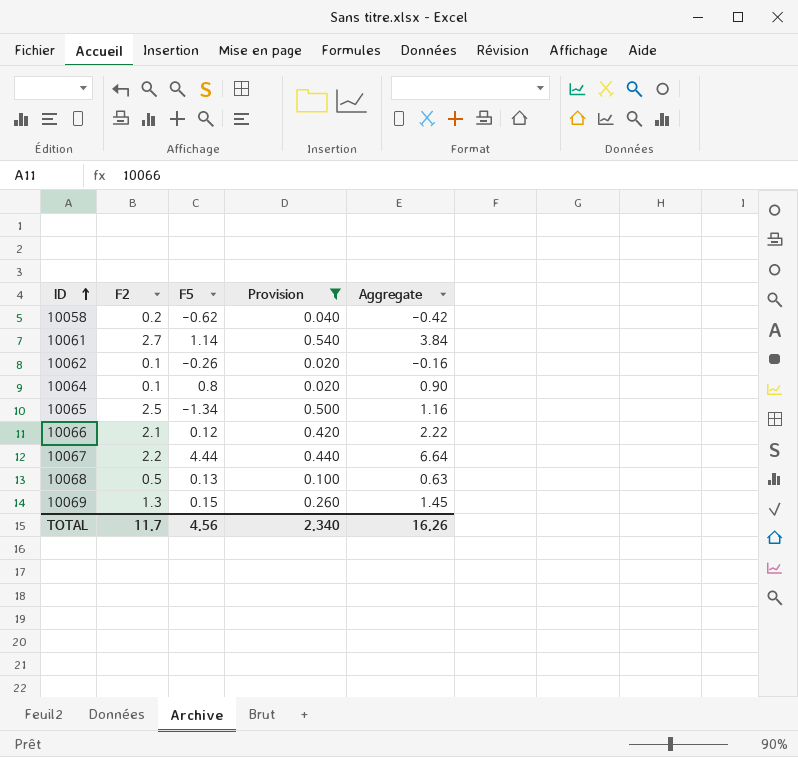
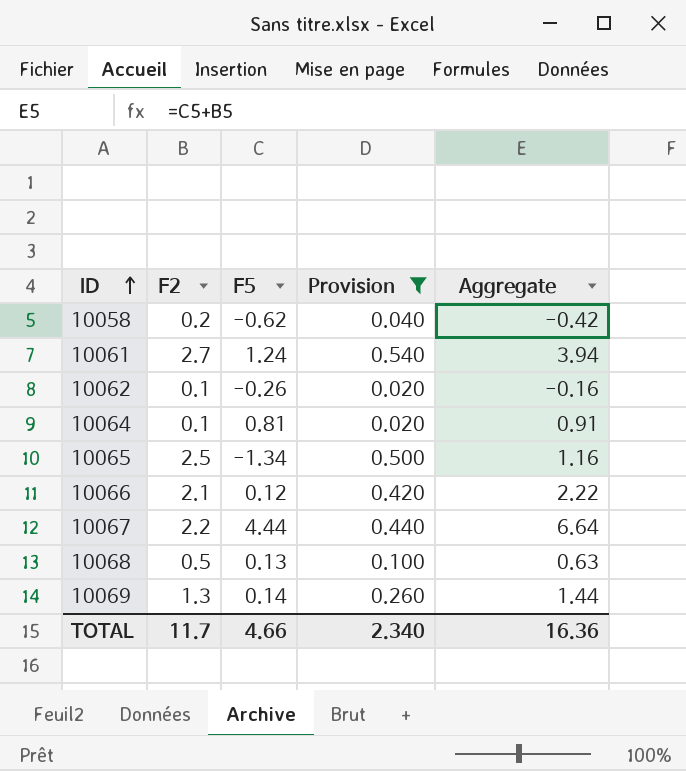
10061 | F5: 1.14 -> 1.24
10061 | Aggregate: 3.84 -> 3.94
10064 | F5: 0.8 -> 0.81
10064 | Aggregate: 0.90 -> 0.91
10069 | F5: 0.15 -> 0.14
10069 | Aggregate: 1.45 -> 1.44
TOTAL | F5: 4.56 -> 4.66
TOTAL | Aggregate: 16.26 -> 16.36

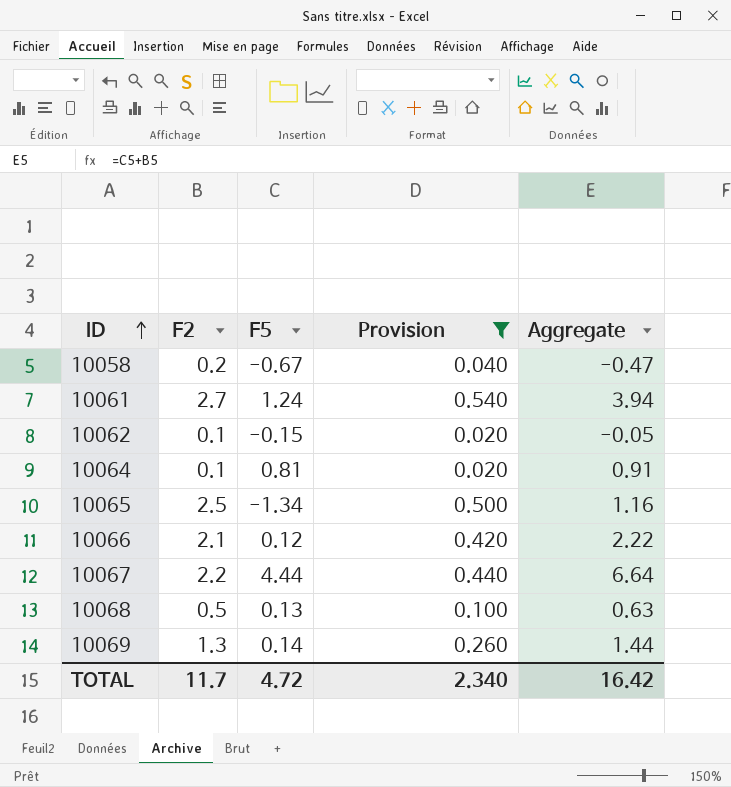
10058 | F5: -0.62 -> -0.67
10058 | Aggregate: -0.42 -> -0.47
10062 | F5: -0.26 -> -0.15
10062 | Aggregate: -0.16 -> -0.05
TOTAL | F5: 4.66 -> 4.72
TOTAL | Aggregate: 16.36 -> 16.42

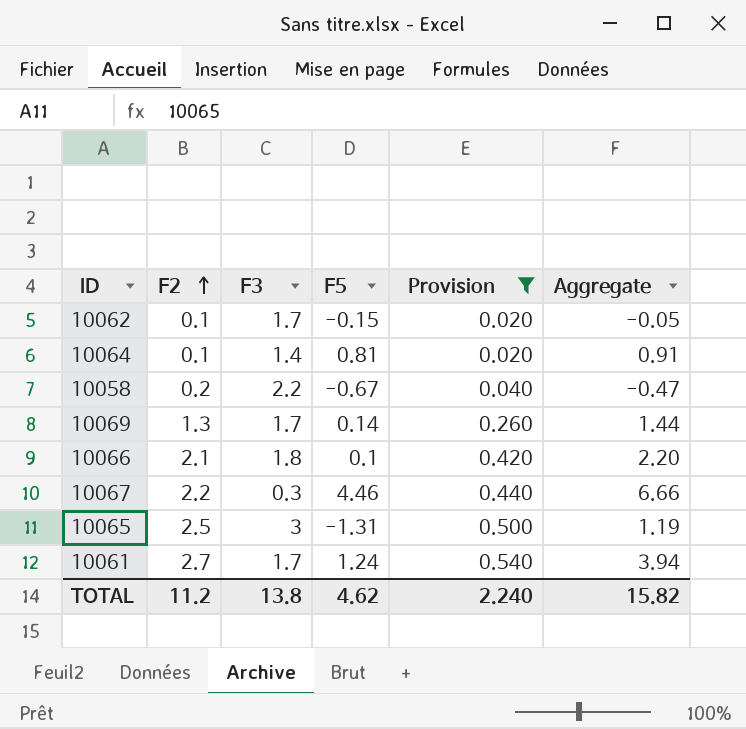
row order: ID ascending -> F2 ascending
column F3 | position: none -> 3
row 10068: 0.5 | 0.13 | 0.100 | 0.63 -> none
10066 | F5: 0.12 -> 0.1
10066 | Aggregate: 2.22 -> 2.20
10067 | F5: 4.44 -> 4.46
10067 | Aggregate: 6.64 -> 6.66
10065 | F5: -1.34 -> -1.31
10065 | Aggregate: 1.16 -> 1.19
TOTAL | F2: 11.7 -> 11.2
TOTAL | F5: 4.72 -> 4.62
TOTAL | Provision: 2.340 -> 2.240
TOTAL | Aggregate: 16.42 -> 15.82

